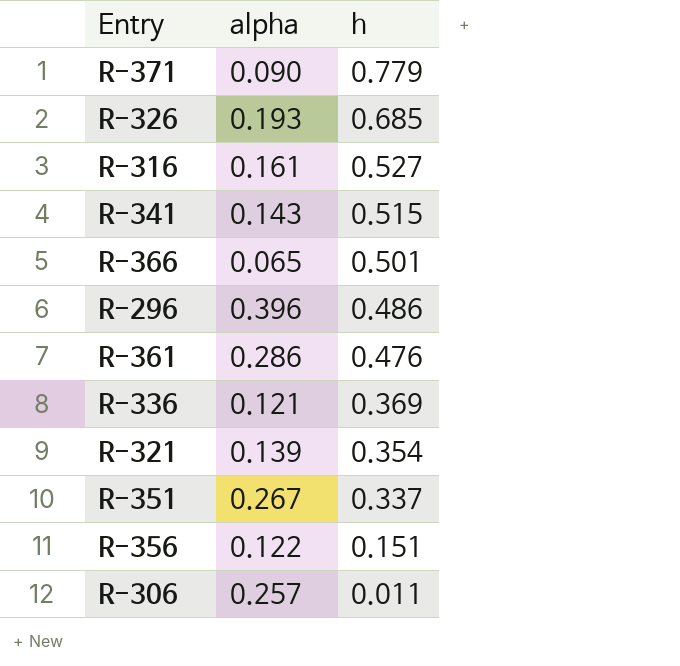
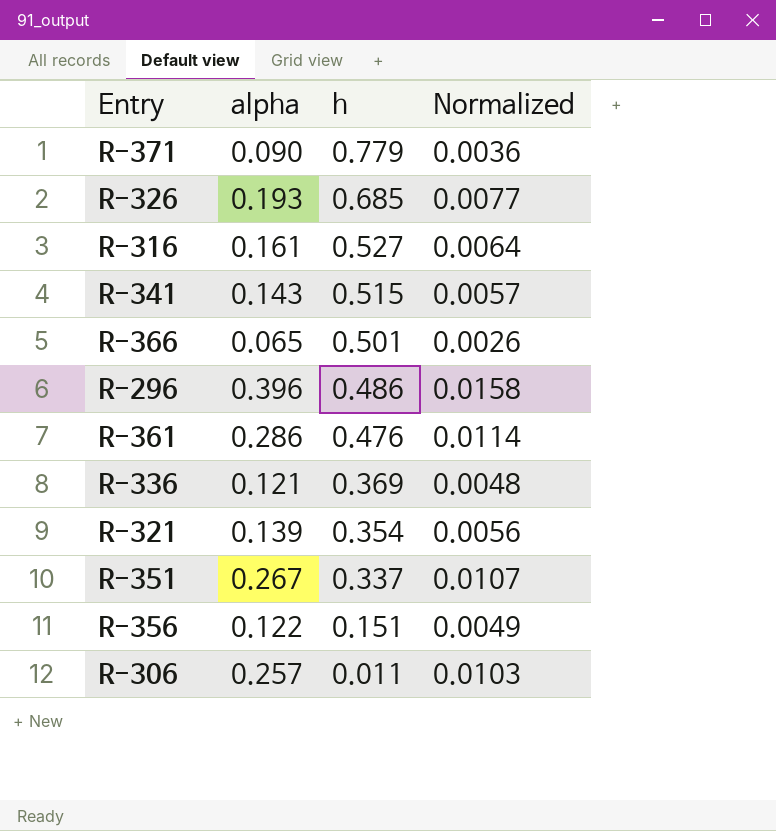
column Normalized | formula: none -> [alpha] * 0.04

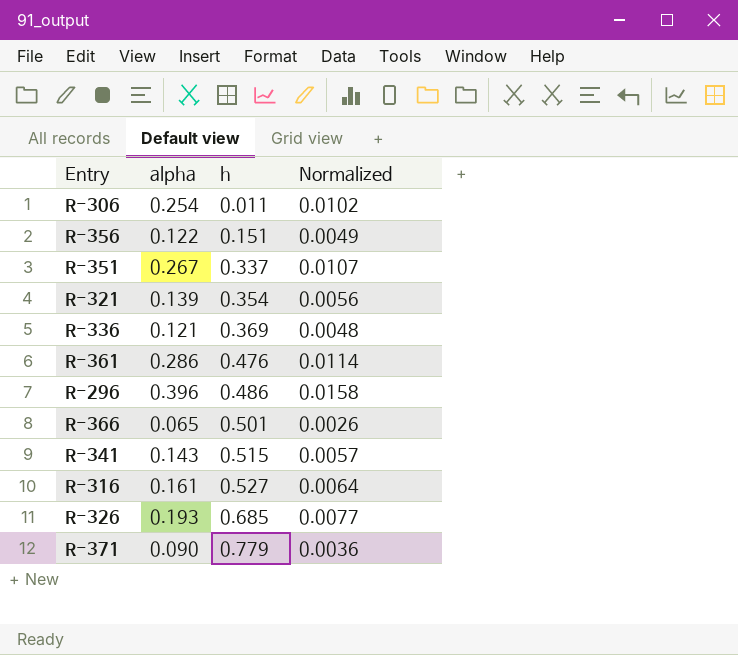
row order: h descending -> h ascending
R-306 | alpha: 0.257 -> 0.254
R-306 | Normalized: 0.0103 -> 0.0102

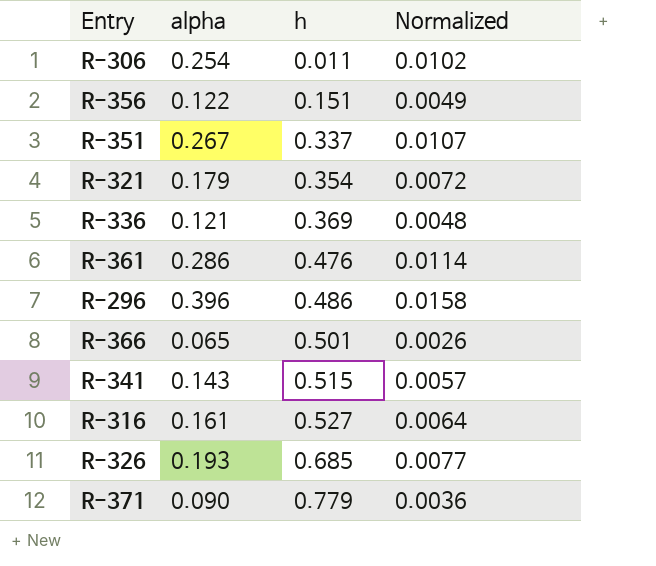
R-321 | alpha: 0.139 -> 0.179
R-321 | Normalized: 0.0056 -> 0.0072

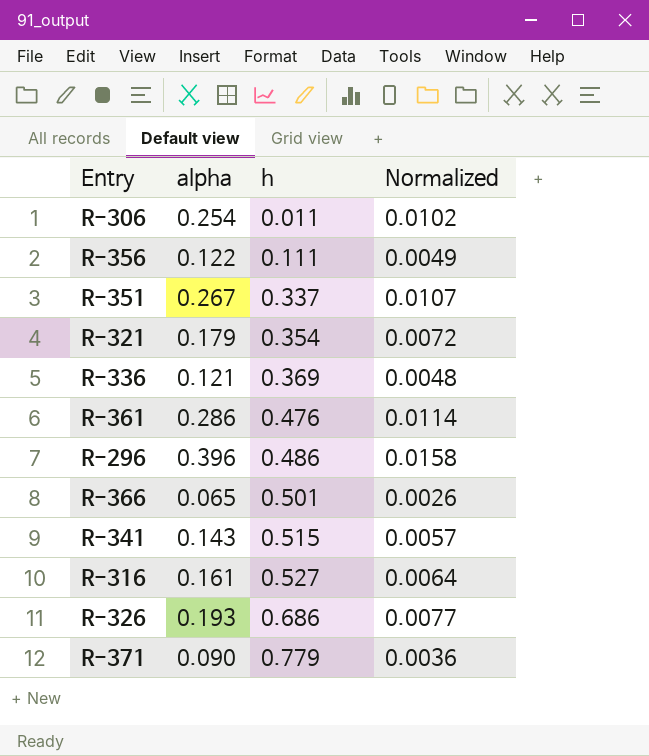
R-356 | h: 0.151 -> 0.111
R-326 | h: 0.685 -> 0.686

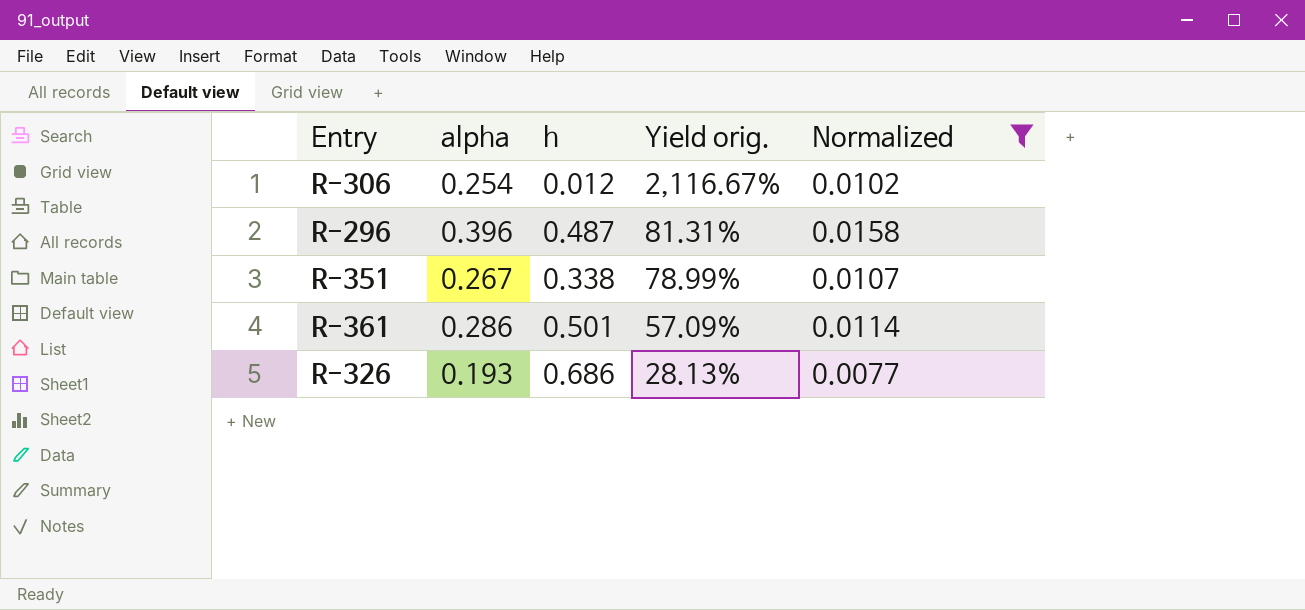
filter: none -> Normalized >= 0.0077
row order: h ascending -> Yield orig. descending
column Yield orig. | formula: none -> [alpha] / [h]
R-306 | h: 0.011 -> 0.012
R-296 | h: 0.486 -> 0.487
R-351 | h: 0.337 -> 0.338
R-361 | h: 0.476 -> 0.501

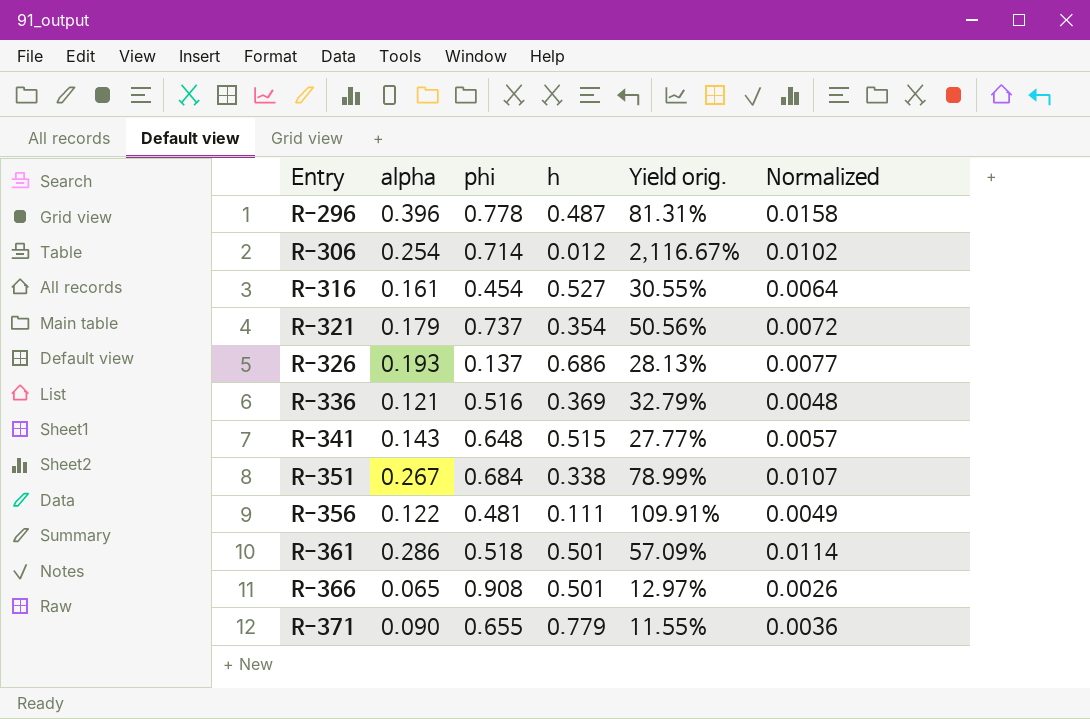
filter: Normalized >= 0.0077 -> none
row order: Yield orig. descending -> Entry ascending
column phi | position: none -> 3

